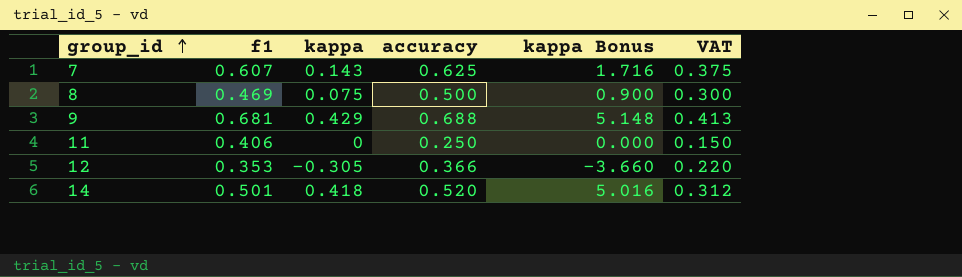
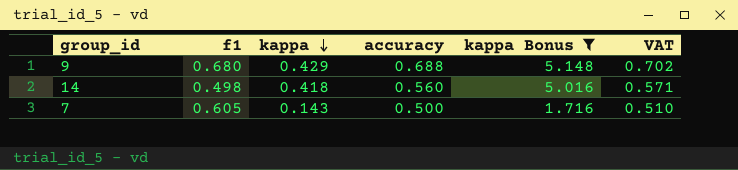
filter: none -> kappa Bonus >= 1.716
row order: group_id ascending -> kappa descending
column VAT | formula: [accuracy] * 0.6 -> [accuracy] * 1.02
9 | f1: 0.681 -> 0.680
14 | f1: 0.501 -> 0.498
14 | accuracy: 0.520 -> 0.560
7 | f1: 0.607 -> 0.605
7 | accuracy: 0.625 -> 0.500

